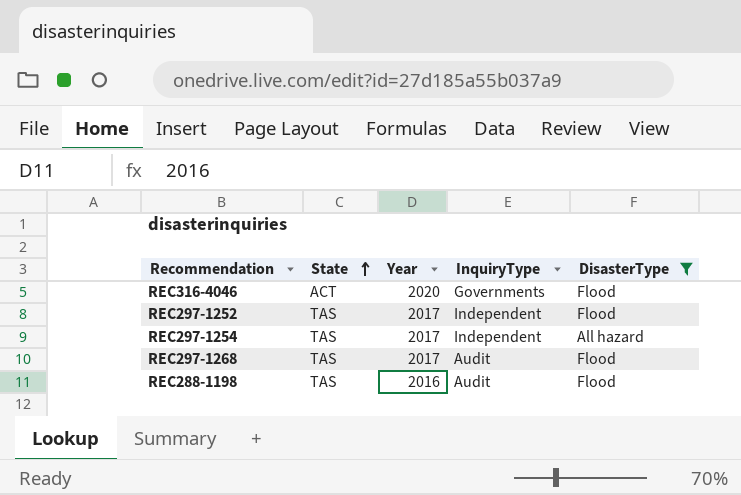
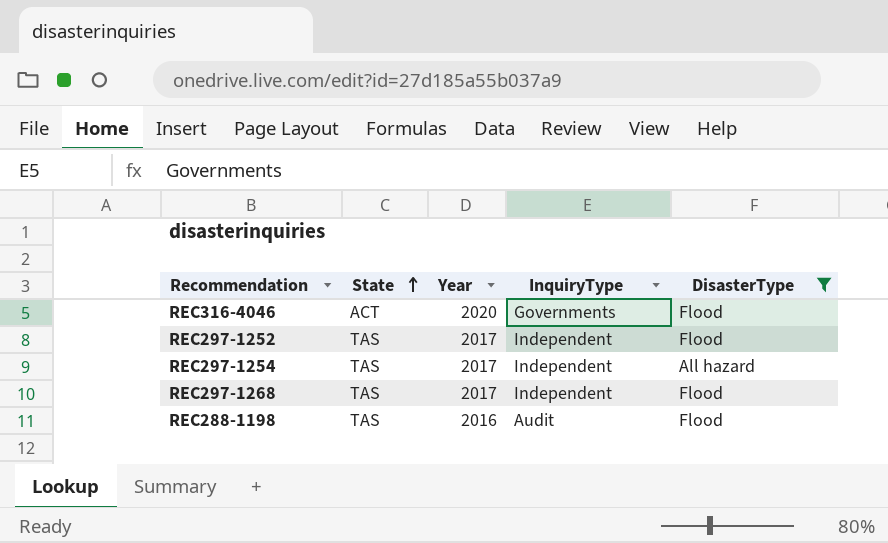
REC297-1268 | InquiryType: Audit -> Independent

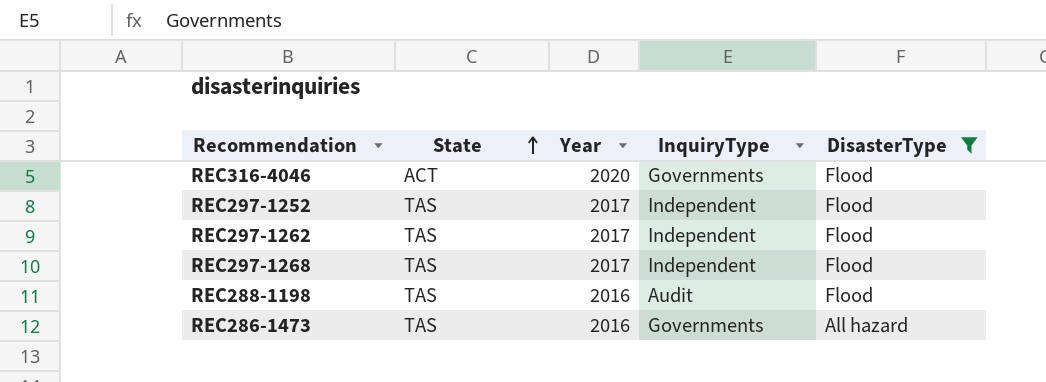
row REC297-1254: TAS | 2017 | Independent | All hazard -> none
row REC297-1262: none -> TAS | 2017 | Independent | Flood
row REC286-1473: none -> TAS | 2016 | Governments | All hazard

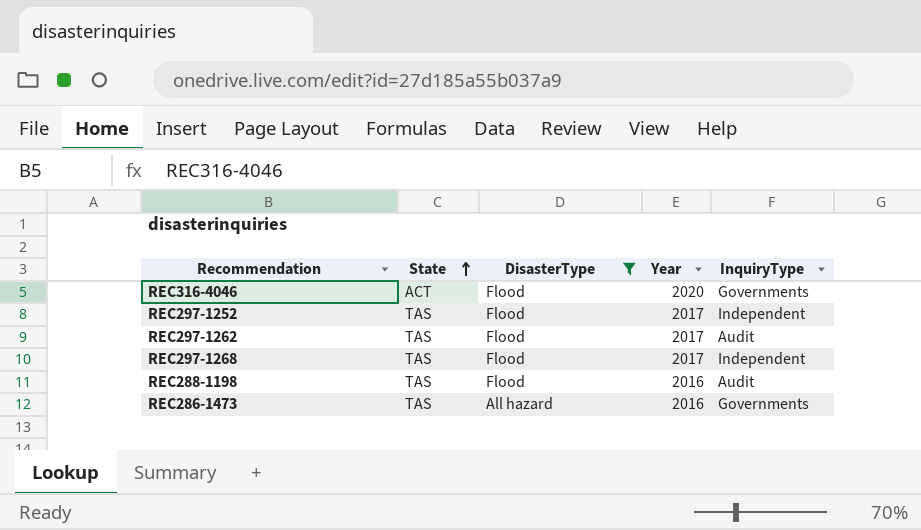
column DisasterType | position: 5 -> 3
REC297-1262 | InquiryType: Independent -> Audit

